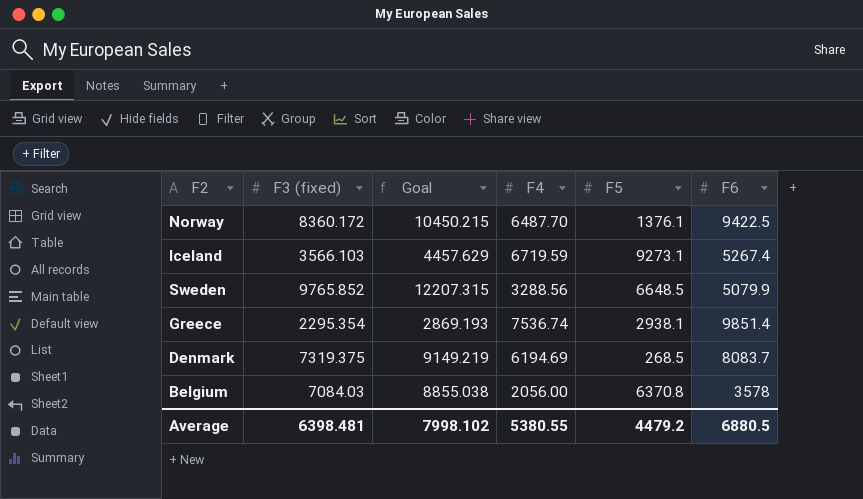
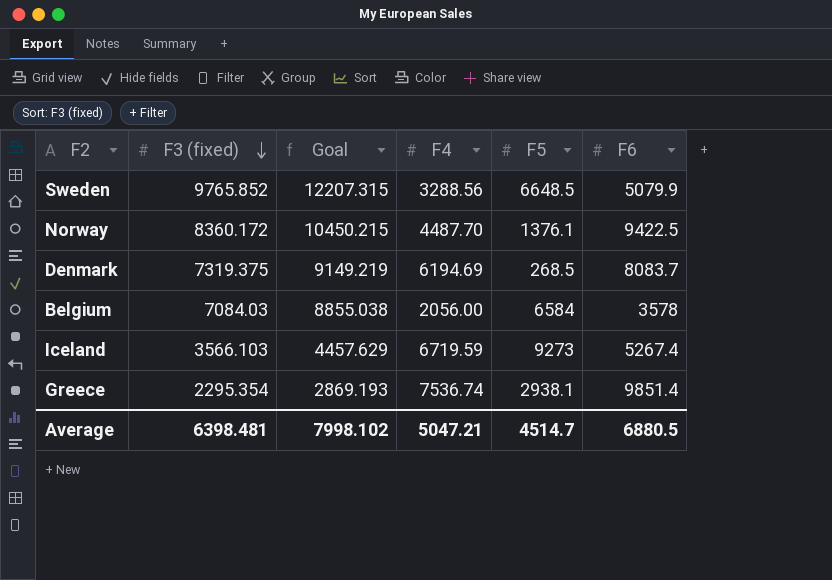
row order: none -> F3 (fixed) descending
Norway | F4: 6487.70 -> 4487.70
Belgium | F5: 6370.8 -> 6584
Iceland | F5: 9273.1 -> 9273
Average | F4: 5380.55 -> 5047.21
Average | F5: 4479.2 -> 4514.7

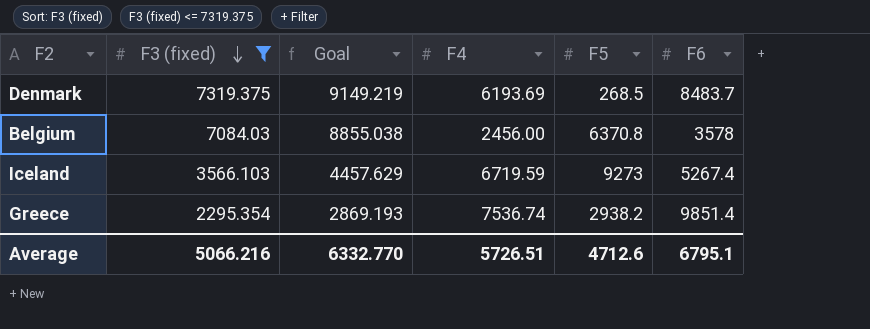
filter: none -> F3 (fixed) <= 7319.375
Denmark | F4: 6194.69 -> 6193.69
Denmark | F6: 8083.7 -> 8483.7
Belgium | F4: 2056.00 -> 2456.00
Belgium | F5: 6584 -> 6370.8
Greece | F5: 2938.1 -> 2938.2
Average | F3 (fixed): 6398.481 -> 5066.216
Average | Goal: 7998.102 -> 6332.770
Average | F4: 5047.21 -> 5726.51
Average | F5: 4514.7 -> 4712.6
Average | F6: 6880.5 -> 6795.1

